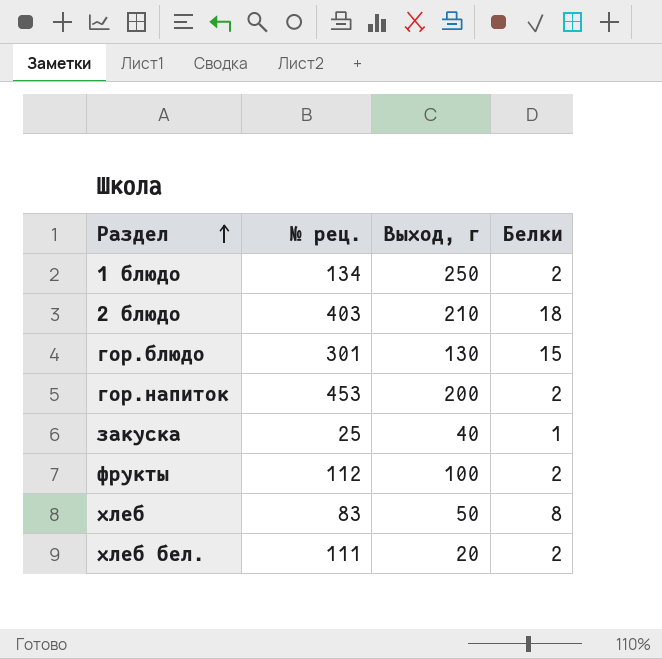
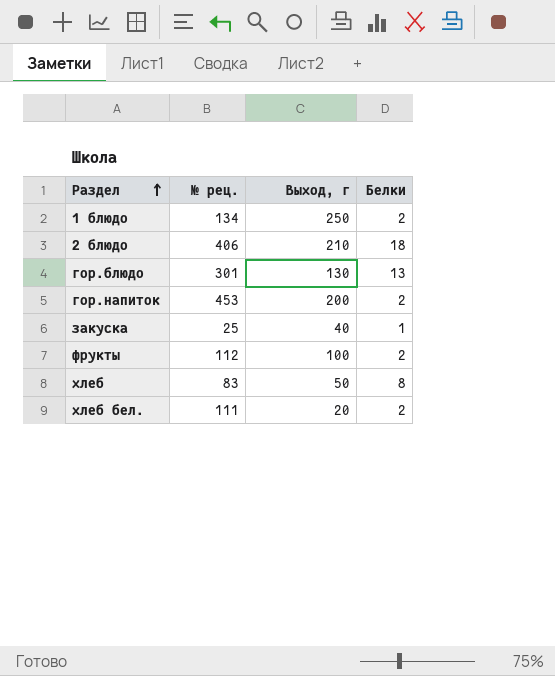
2 блюдо | № рец.: 403 -> 406
гор.блюдо | Белки: 15 -> 13

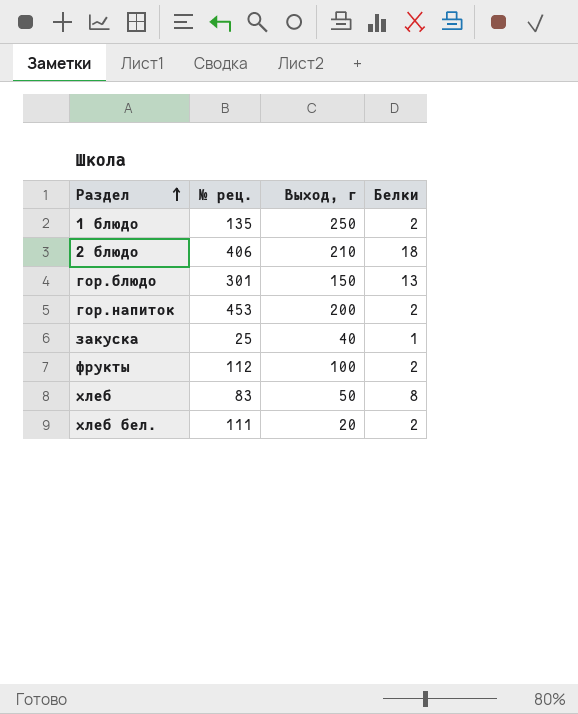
1 блюдо | № рец.: 134 -> 135
гор.блюдо | Выход, г: 130 -> 150

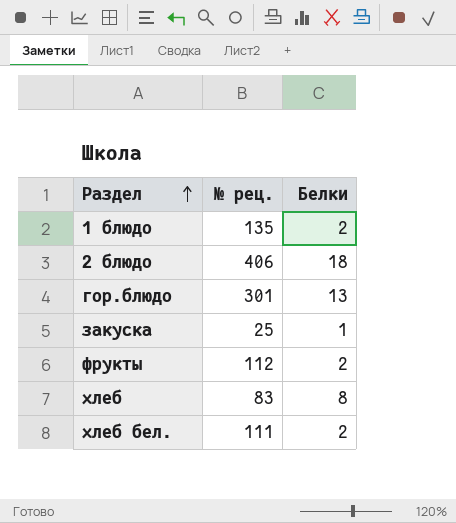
column Выход, г | position: 3 -> none
row гор.напиток: 453 | 200 | 2 -> none

